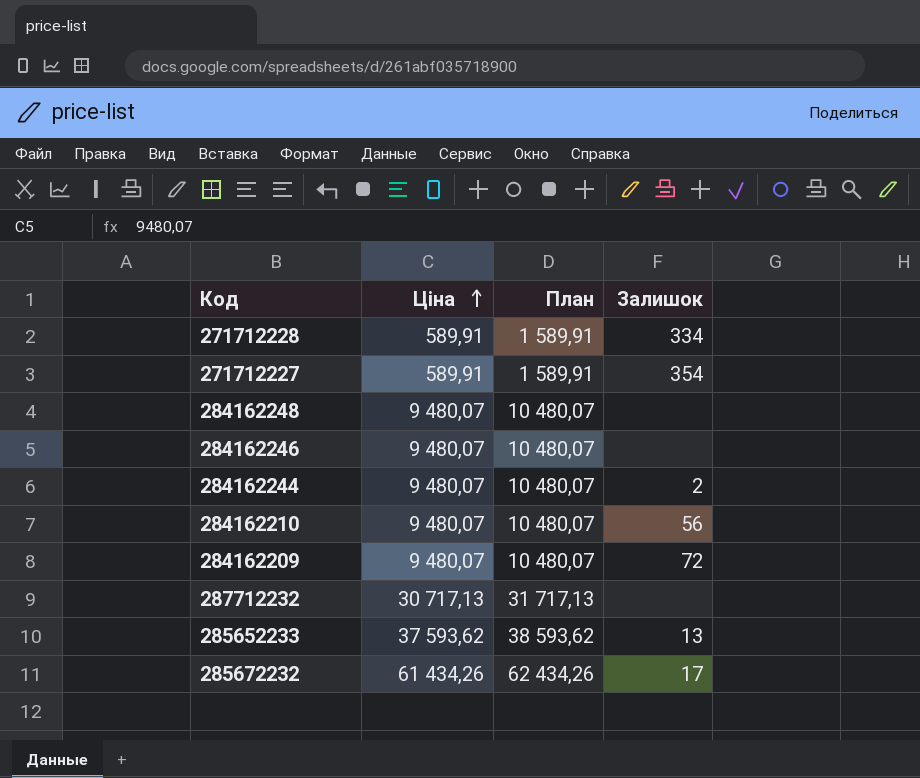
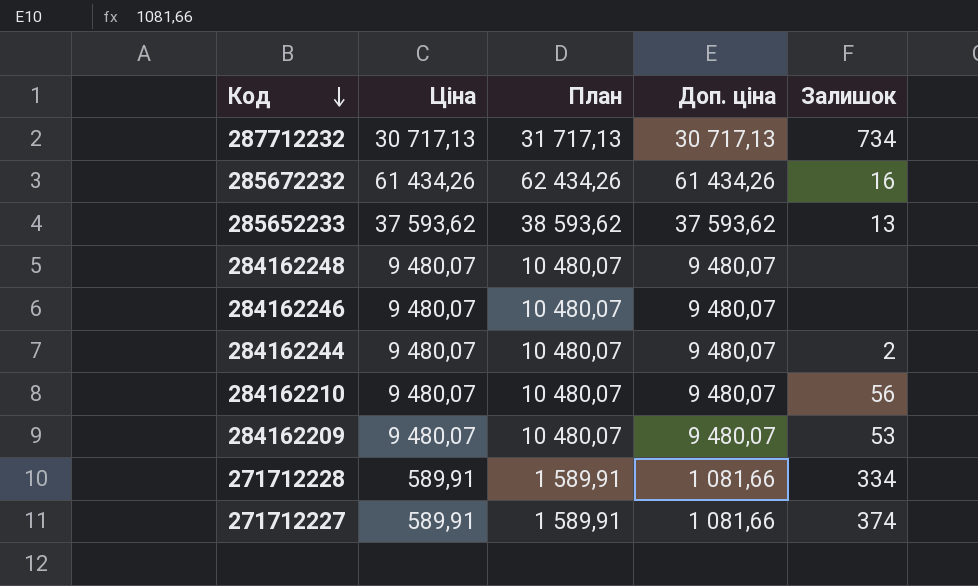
row order: Ціна ascending -> Код descending
column Доп. ціна | position: none -> 4
287712232 | Залишок: none -> 734
285672232 | Залишок: 17 -> 16
284162209 | Залишок: 72 -> 53
271712227 | Залишок: 354 -> 374

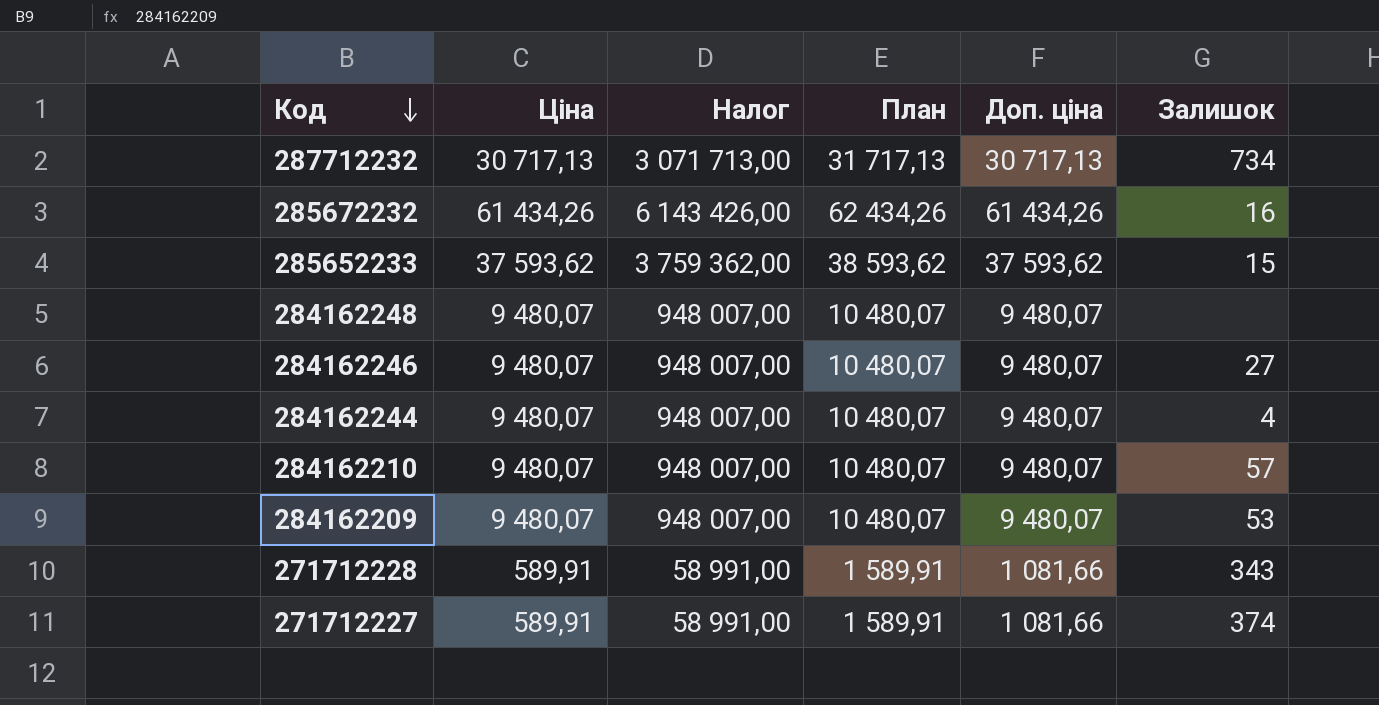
column Налог | formula: none -> [Ціна] * 100
285652233 | Залишок: 13 -> 15
284162246 | Залишок: none -> 27
284162244 | Залишок: 2 -> 4
284162210 | Залишок: 56 -> 57
271712228 | Залишок: 334 -> 343

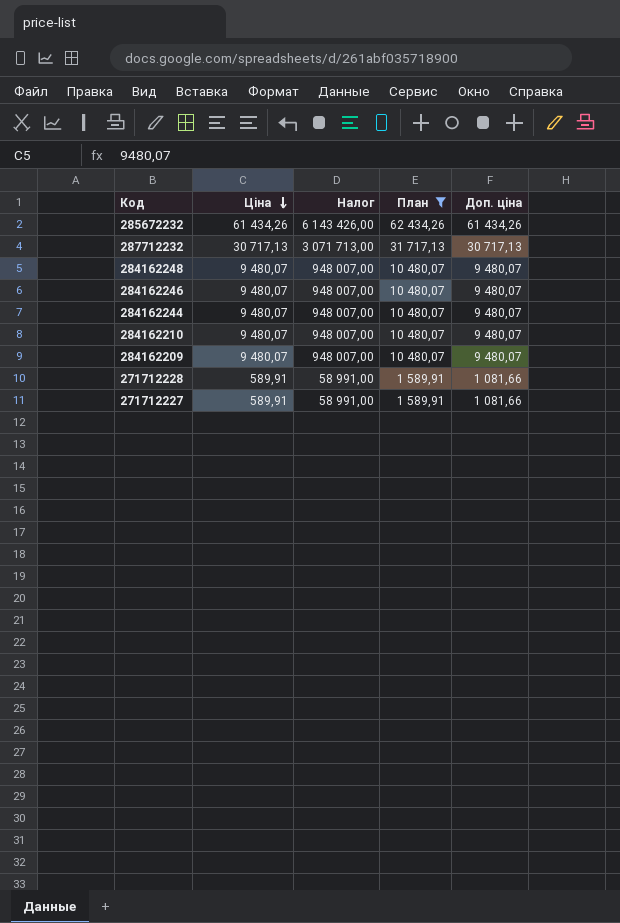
filter: none -> План != 38 593,62
row order: Код descending -> Ціна descending
column Залишок | position: 6 -> none

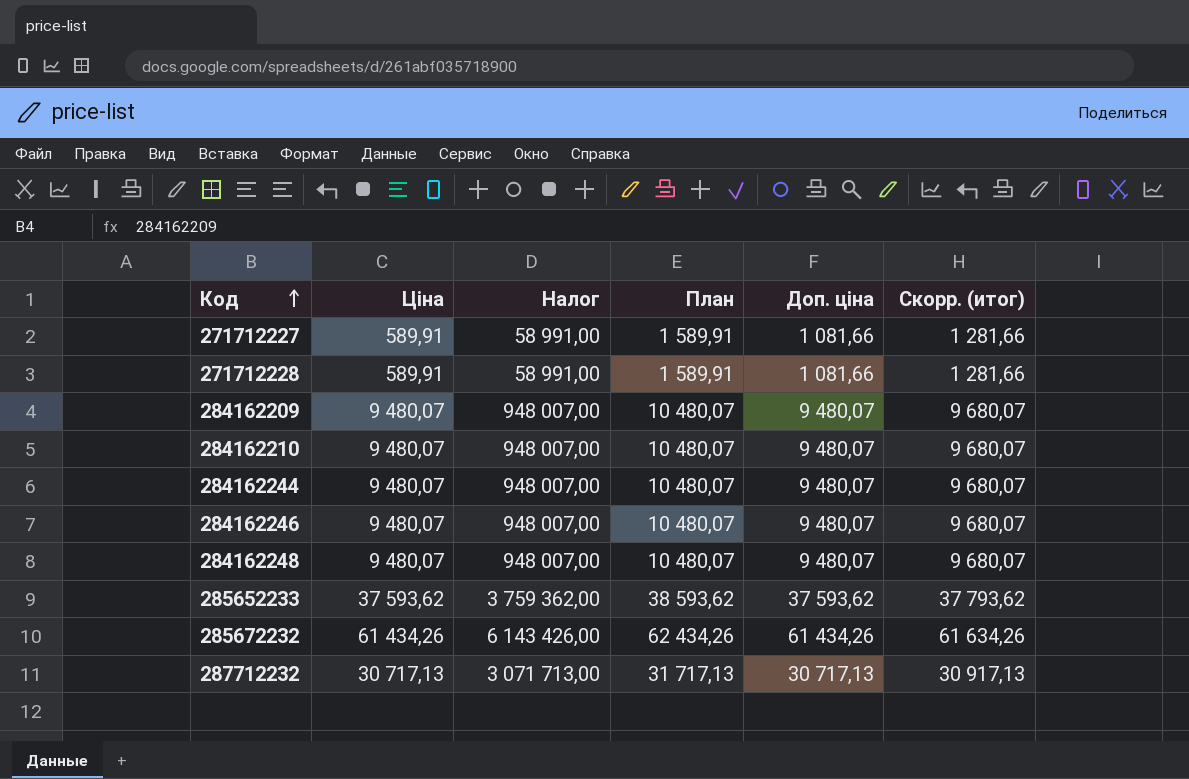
filter: План != 38 593,62 -> none
row order: Ціна descending -> Код ascending
column Скорр. (итог) | formula: none -> [Доп. ціна] + 200

